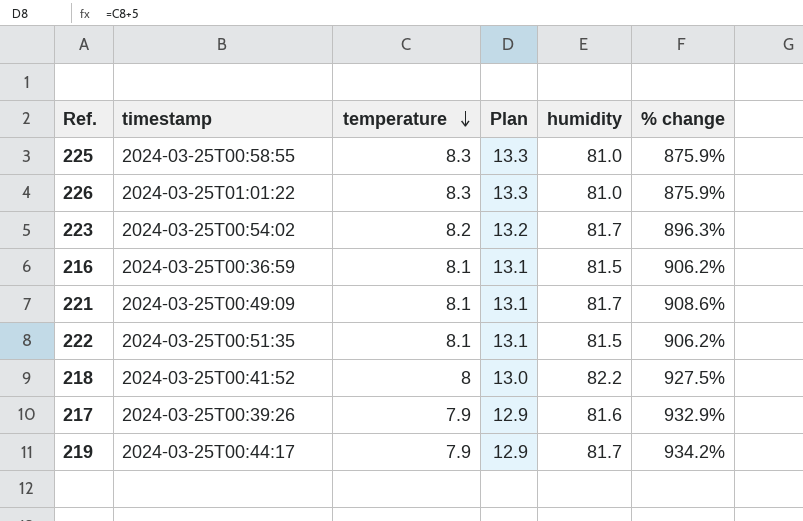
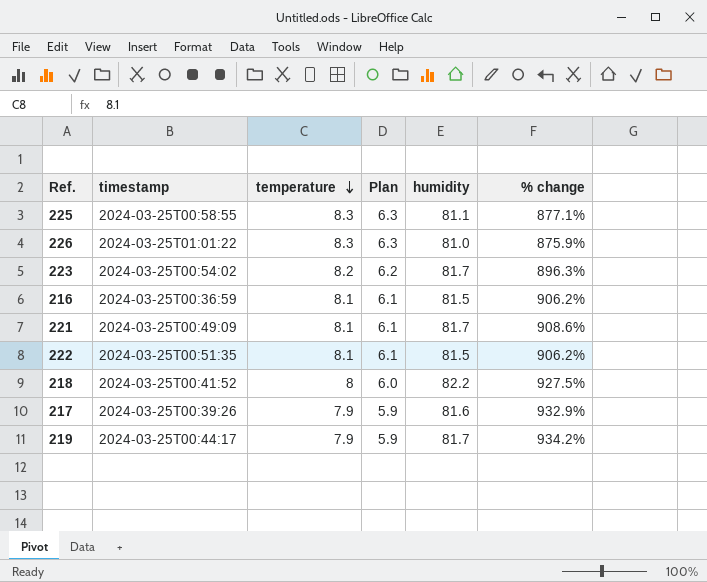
column Plan | formula: [temperature] + 5 -> [temperature] - 2
225 | humidity: 81.0 -> 81.1
225 | % change: 875.9% -> 877.1%

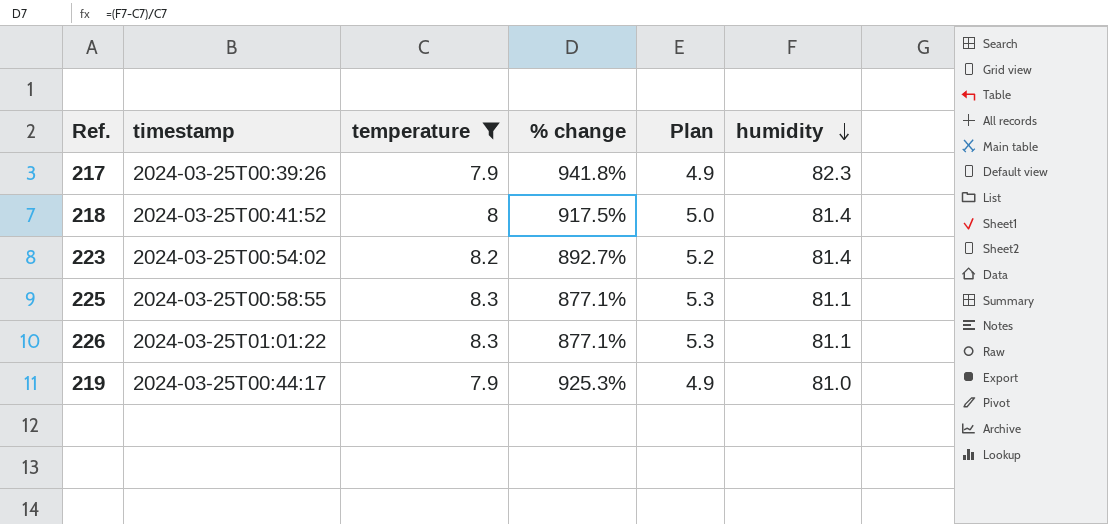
filter: none -> temperature != 8.1
row order: temperature descending -> humidity descending
column % change | position: 6 -> 4
column Plan | formula: [temperature] - 2 -> [temperature] - 3
217 | % change: 932.9% -> 941.8%
217 | humidity: 81.6 -> 82.3
218 | % change: 927.5% -> 917.5%
218 | humidity: 82.2 -> 81.4
223 | % change: 896.3% -> 892.7%
223 | humidity: 81.7 -> 81.4
226 | % change: 875.9% -> 877.1%
226 | humidity: 81.0 -> 81.1
219 | % change: 934.2% -> 925.3%
219 | humidity: 81.7 -> 81.0

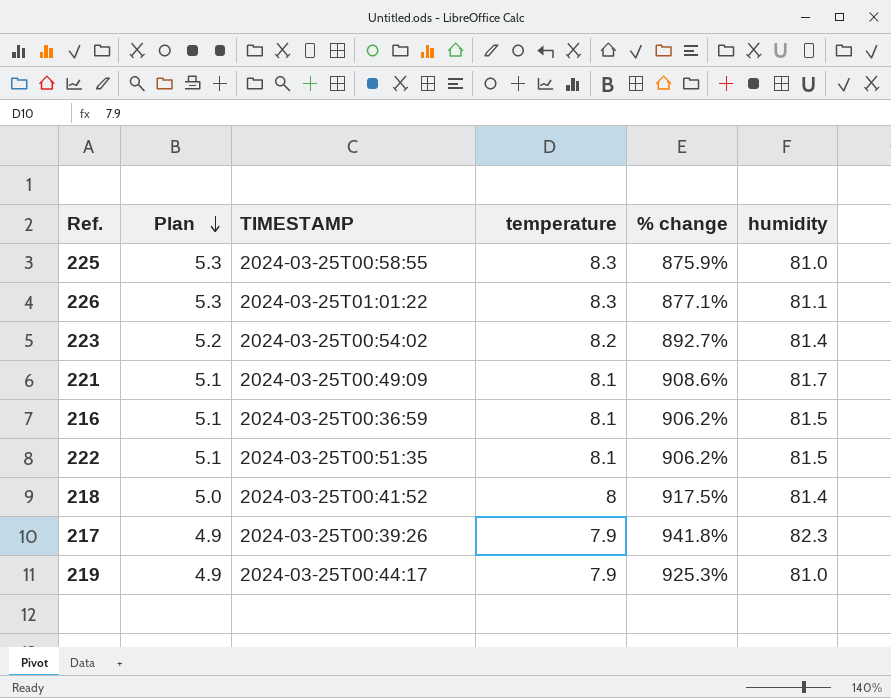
filter: temperature != 8.1 -> none
row order: humidity descending -> Plan descending
column Plan | position: 5 -> 2
column name: timestamp -> TIMESTAMP
225 | % change: 877.1% -> 875.9%
225 | humidity: 81.1 -> 81.0

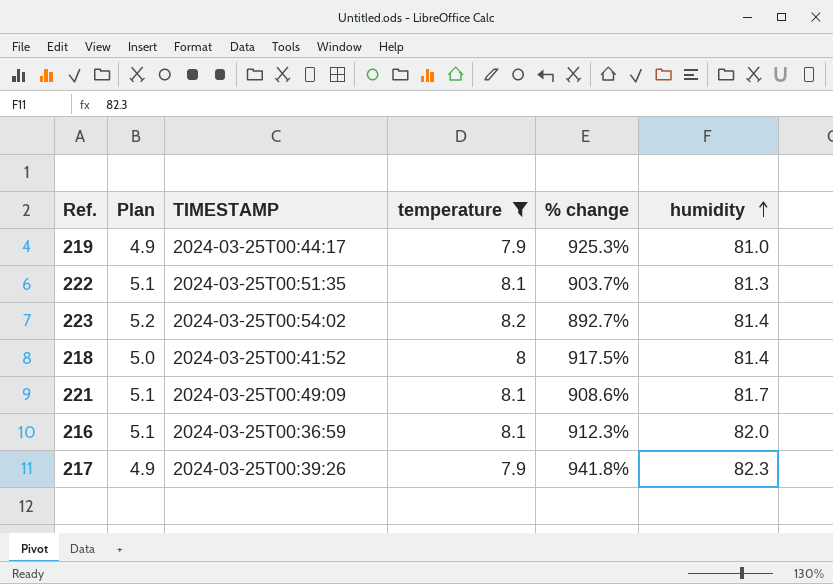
filter: none -> temperature != 8.3
row order: Plan descending -> humidity ascending
222 | % change: 906.2% -> 903.7%
222 | humidity: 81.5 -> 81.3
216 | % change: 906.2% -> 912.3%
216 | humidity: 81.5 -> 82.0

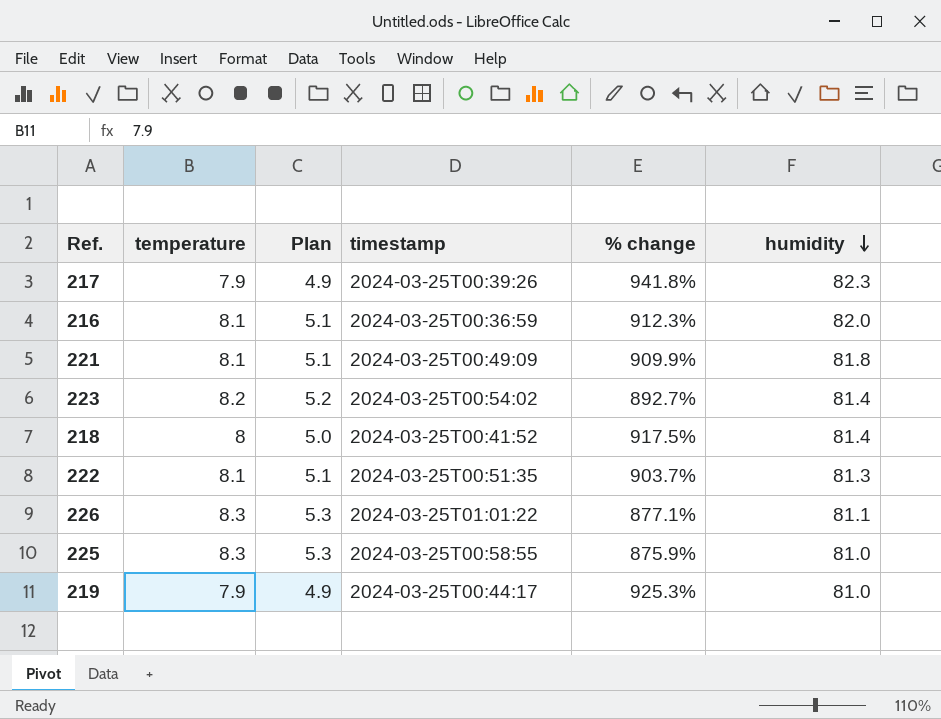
filter: temperature != 8.3 -> none
row order: humidity ascending -> humidity descending
column temperature | position: 4 -> 2
column name: TIMESTAMP -> timestamp
221 | % change: 908.6% -> 909.9%
221 | humidity: 81.7 -> 81.8

